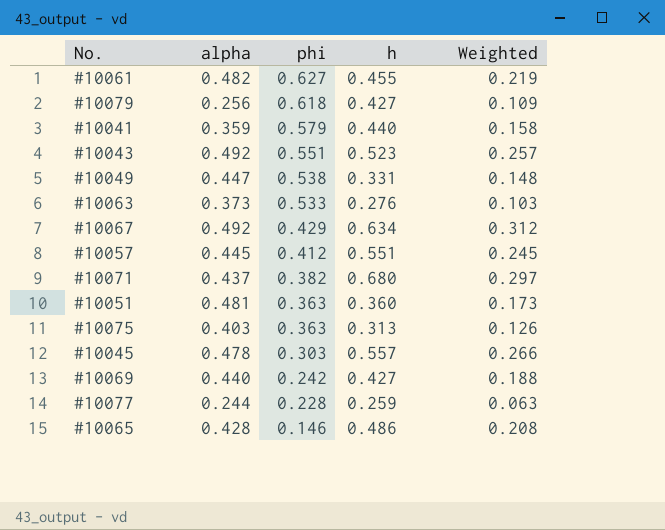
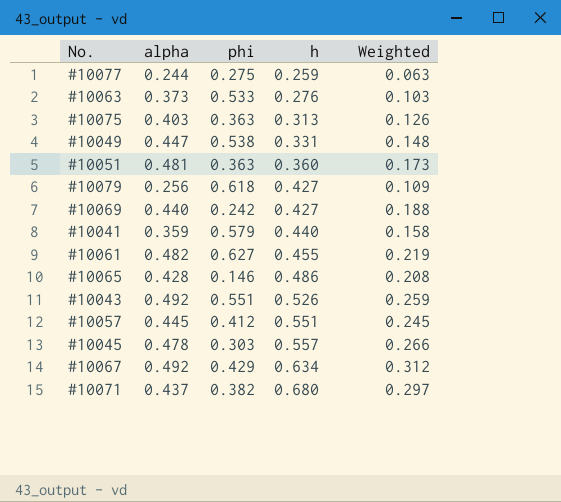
row order: phi descending -> h ascending
#10077 | phi: 0.228 -> 0.275
#10043 | h: 0.523 -> 0.526
#10043 | Weighted: 0.257 -> 0.259

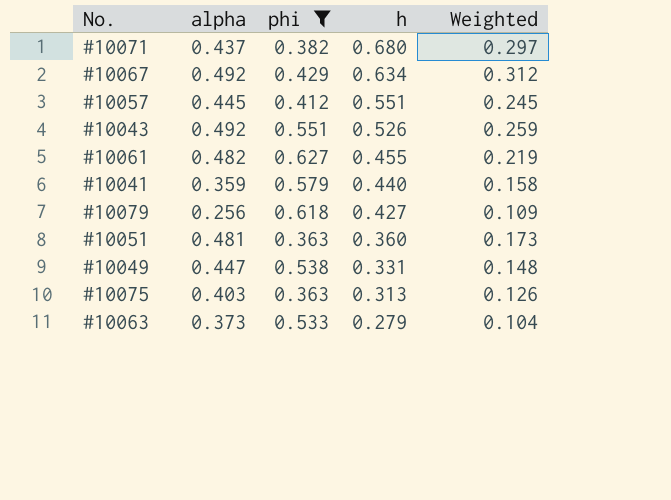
filter: none -> phi >= 0.363
row order: h ascending -> h descending
#10063 | h: 0.276 -> 0.279
#10063 | Weighted: 0.103 -> 0.104

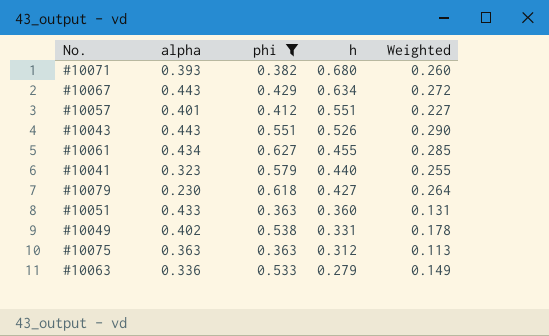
column Weighted | formula: [alpha] * [h] -> [phi] * [h]
#10071 | alpha: 0.437 -> 0.393
#10067 | alpha: 0.492 -> 0.443
#10057 | alpha: 0.445 -> 0.401
#10043 | alpha: 0.492 -> 0.443
#10061 | alpha: 0.482 -> 0.434
#10041 | alpha: 0.359 -> 0.323
#10079 | alpha: 0.256 -> 0.230
#10051 | alpha: 0.481 -> 0.433
#10049 | alpha: 0.447 -> 0.402
#10075 | alpha: 0.403 -> 0.363
#10075 | h: 0.313 -> 0.312
#10063 | alpha: 0.373 -> 0.336

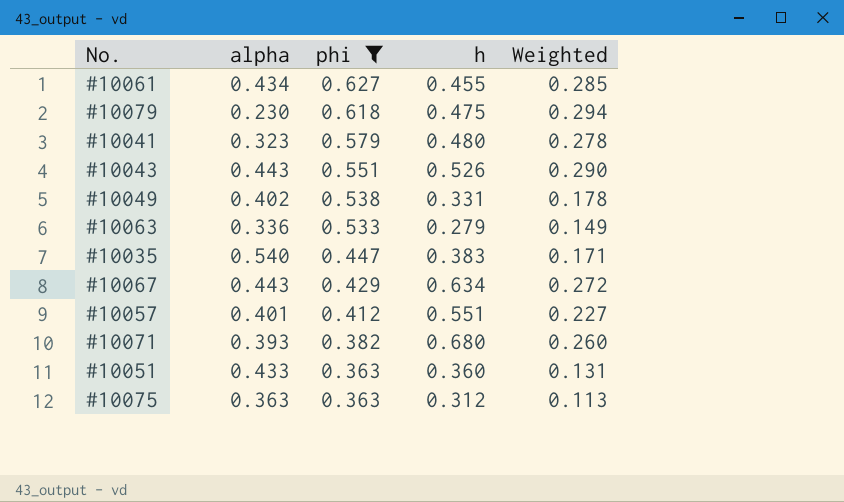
row order: h descending -> phi descending
#10079 | h: 0.427 -> 0.475
#10079 | Weighted: 0.264 -> 0.294
#10041 | h: 0.440 -> 0.480
#10041 | Weighted: 0.255 -> 0.278
row #10035: none -> 0.540 | 0.447 | 0.383 | 0.171

